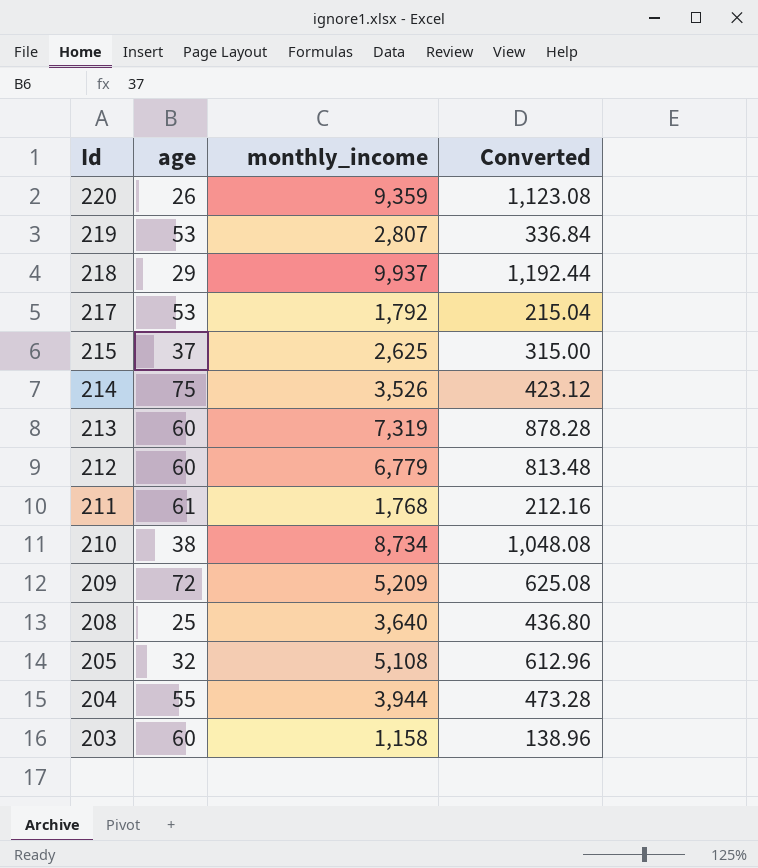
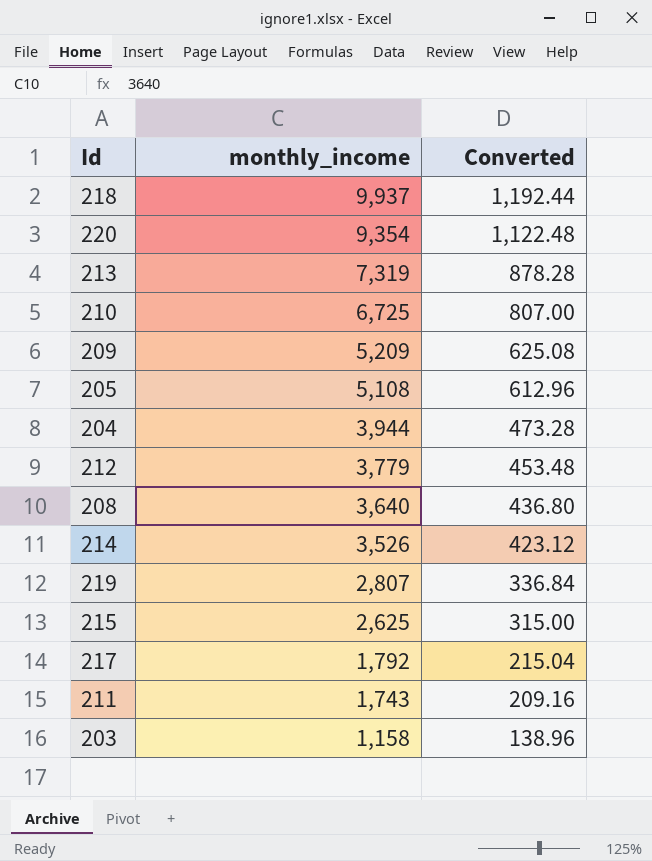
row order: Id descending -> monthly_income descending
column age | position: 2 -> none
220 | monthly_income: 9,359 -> 9,354
220 | Converted: 1,123.08 -> 1,122.48
210 | monthly_income: 8,734 -> 6,725
210 | Converted: 1,048.08 -> 807.00
212 | monthly_income: 6,779 -> 3,779
212 | Converted: 813.48 -> 453.48
211 | monthly_income: 1,768 -> 1,743
211 | Converted: 212.16 -> 209.16

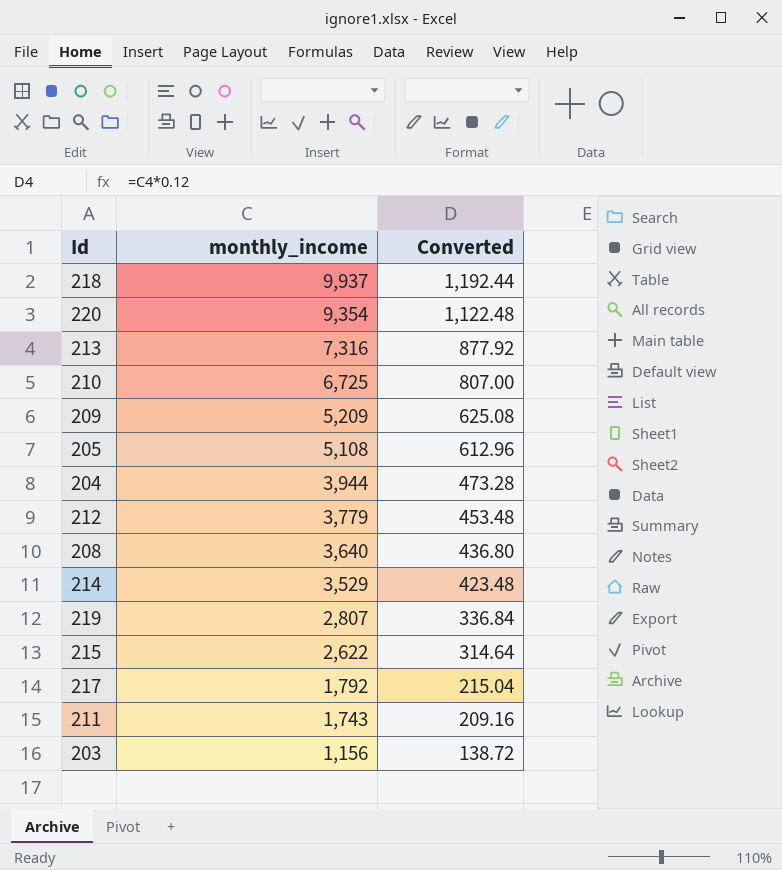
213 | monthly_income: 7,319 -> 7,316
213 | Converted: 878.28 -> 877.92
214 | monthly_income: 3,526 -> 3,529
214 | Converted: 423.12 -> 423.48
215 | monthly_income: 2,625 -> 2,622
215 | Converted: 315.00 -> 314.64
203 | monthly_income: 1,158 -> 1,156
203 | Converted: 138.96 -> 138.72

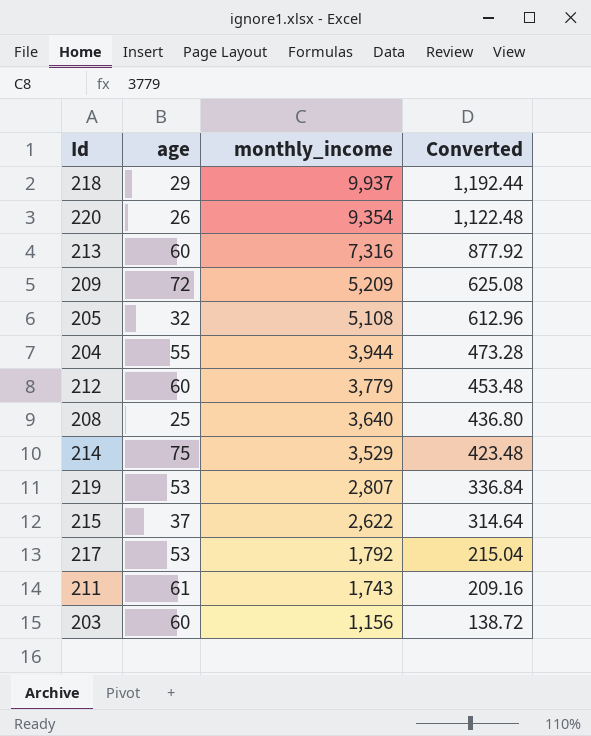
column age | position: none -> 2
row 210: 6,725 | 807.00 -> none

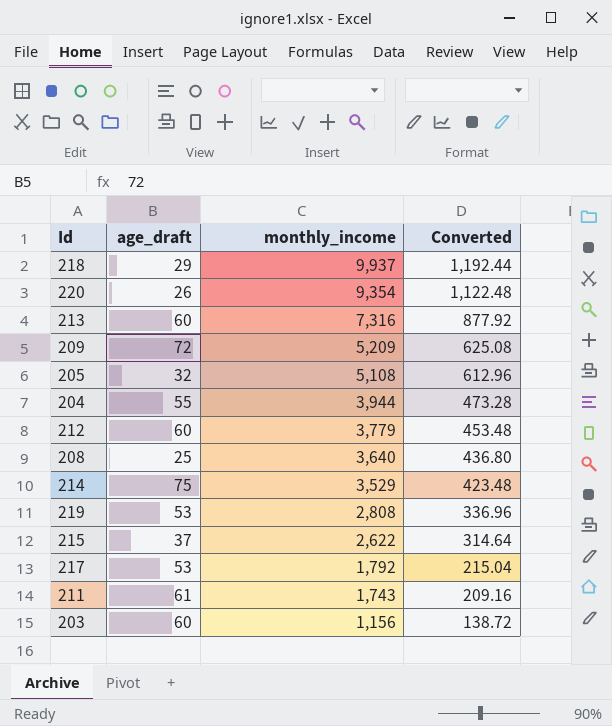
column name: age -> age_draft
219 | monthly_income: 2,807 -> 2,808
219 | Converted: 336.84 -> 336.96

